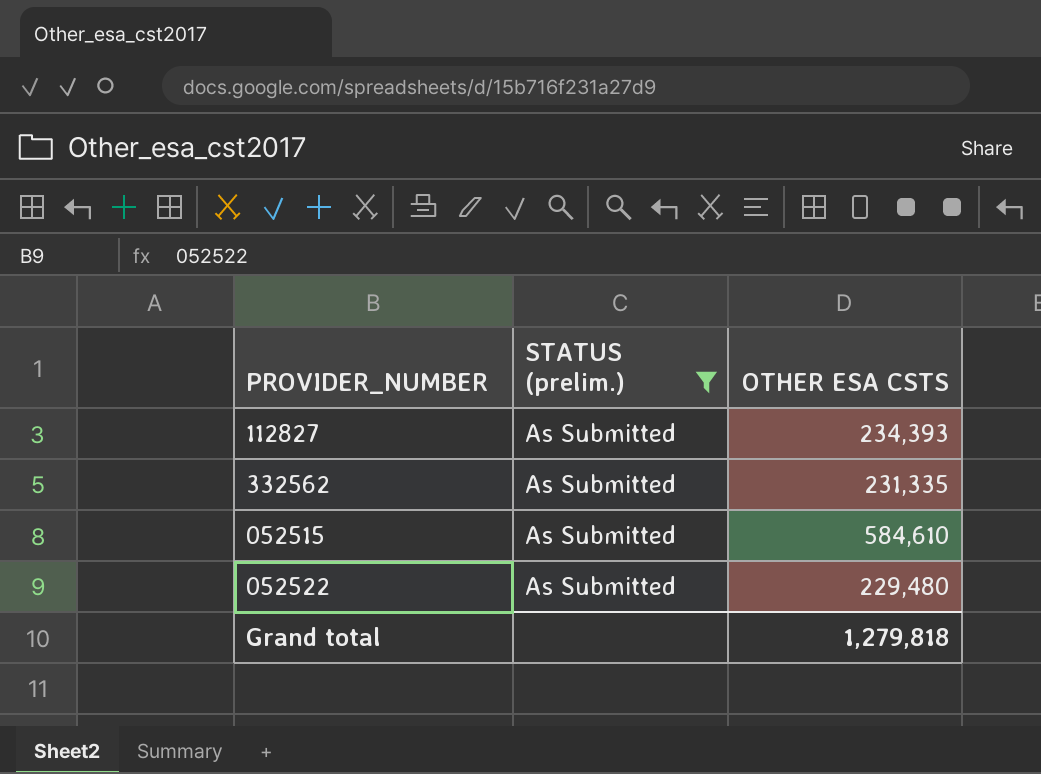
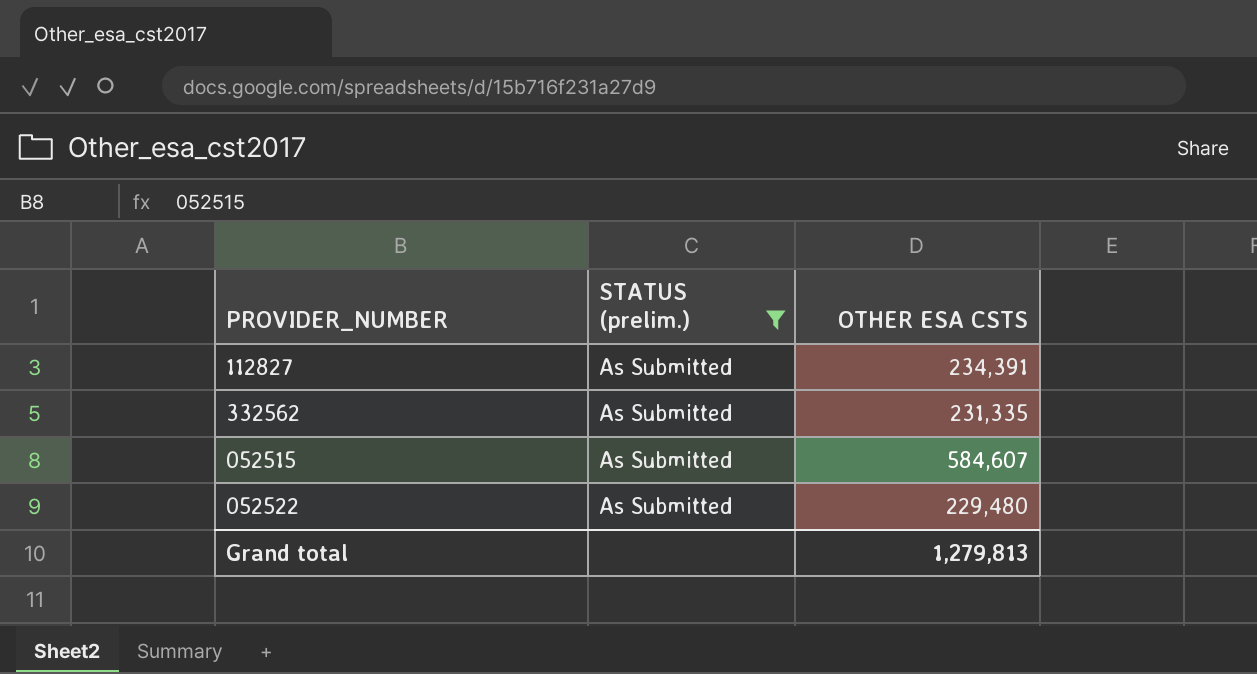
112827 | OTHER ESA CSTS: 234,393 -> 234,391
052515 | OTHER ESA CSTS: 584,610 -> 584,607
Grand total | OTHER ESA CSTS: 1,279,818 -> 1,279,813

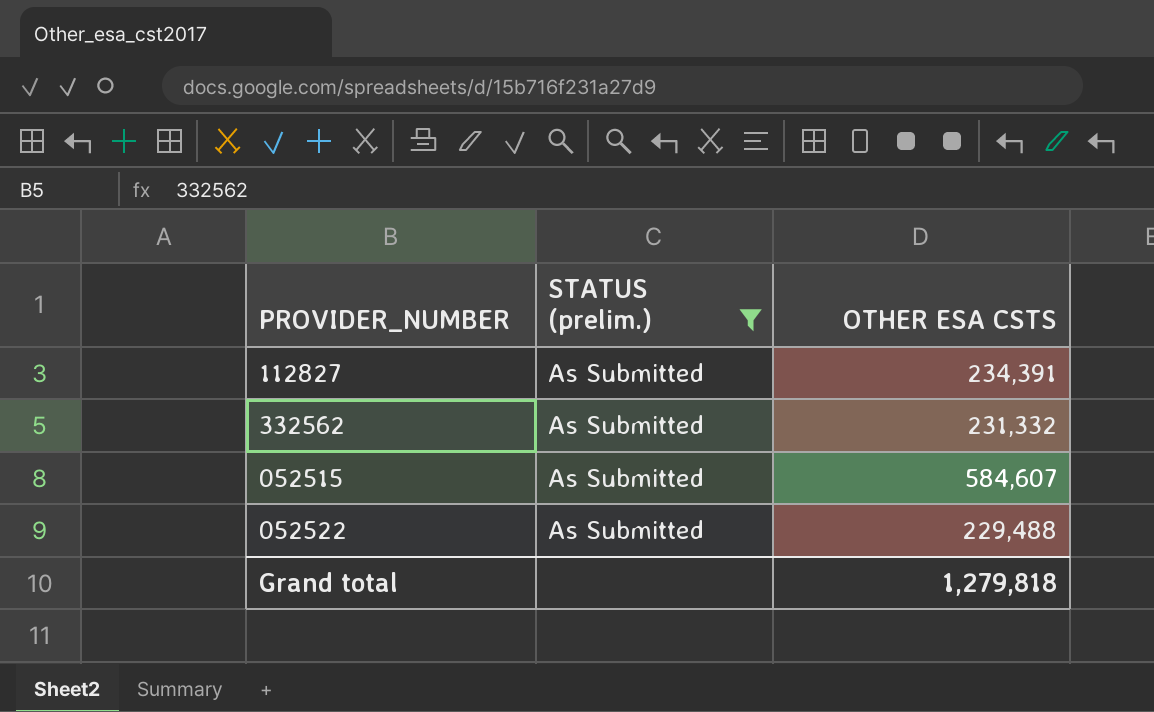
332562 | OTHER ESA CSTS: 231,335 -> 231,332
052522 | OTHER ESA CSTS: 229,480 -> 229,488
Grand total | OTHER ESA CSTS: 1,279,813 -> 1,279,818

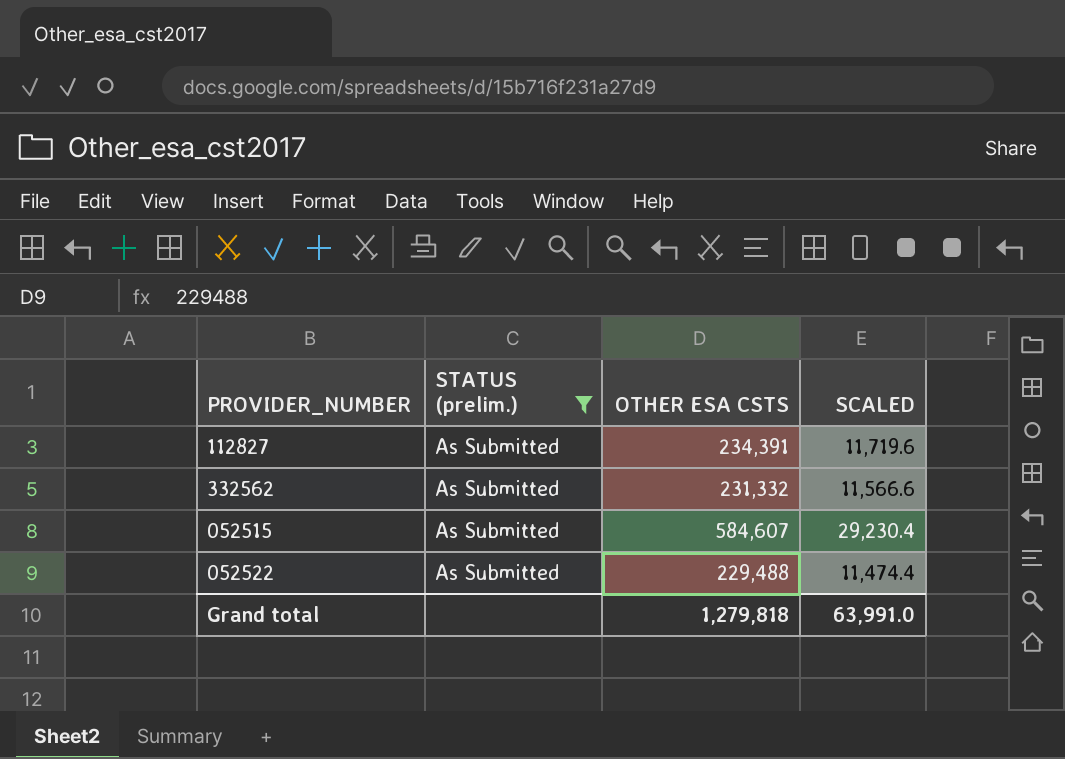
column SCALED | formula: none -> [OTHER ESA CSTS] * 0.05

